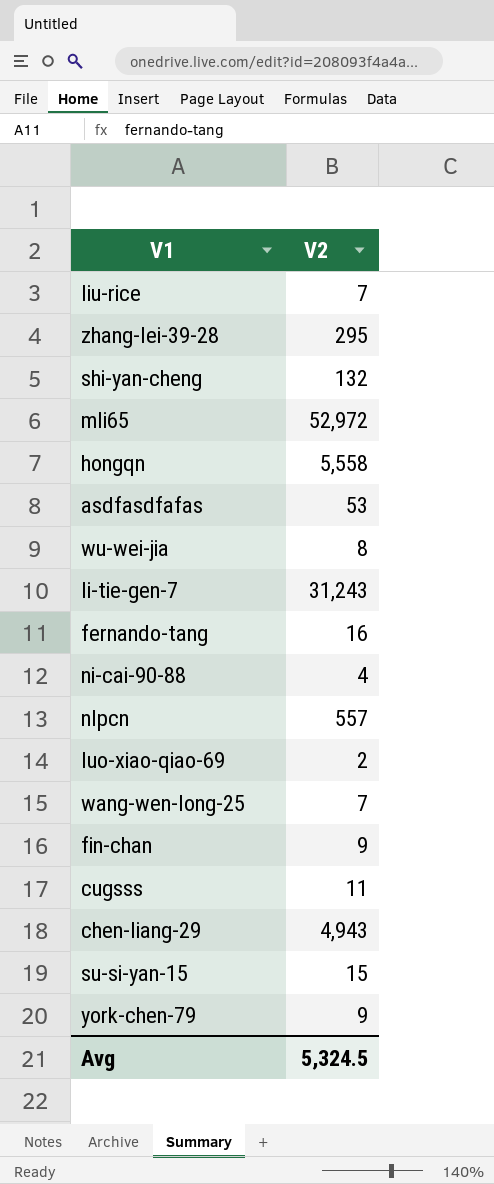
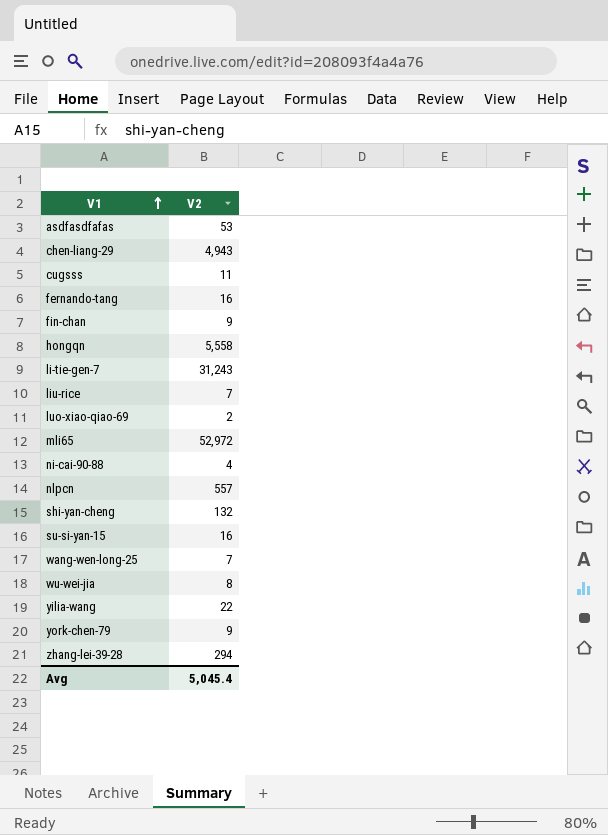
row order: none -> V1 ascending
su-si-yan-15 | V2: 15 -> 16
row yilia-wang: none -> 22
zhang-lei-39-28 | V2: 295 -> 294
Avg | V2: 5,324.5 -> 5,045.4

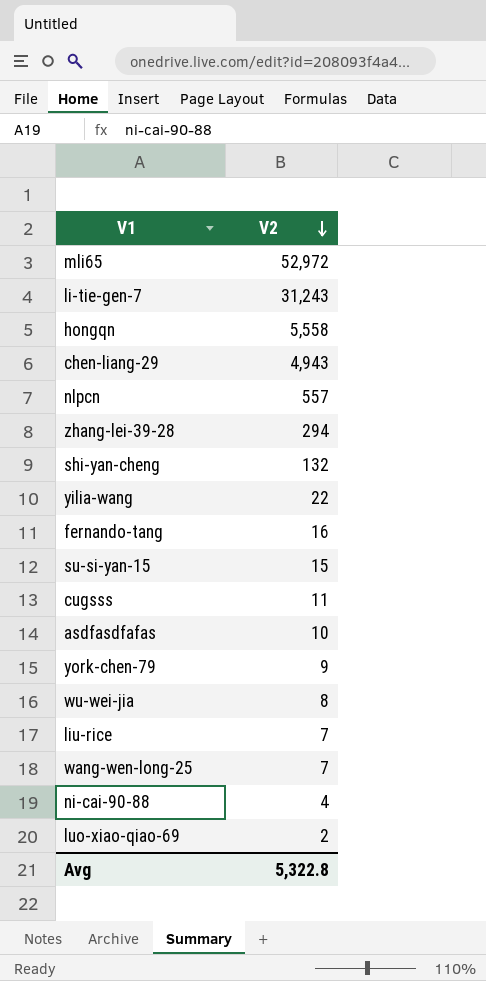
row order: V1 ascending -> V2 descending
row fin-chan: 9 -> none
su-si-yan-15 | V2: 16 -> 15
asdfasdfafas | V2: 53 -> 10
Avg | V2: 5,045.4 -> 5,322.8

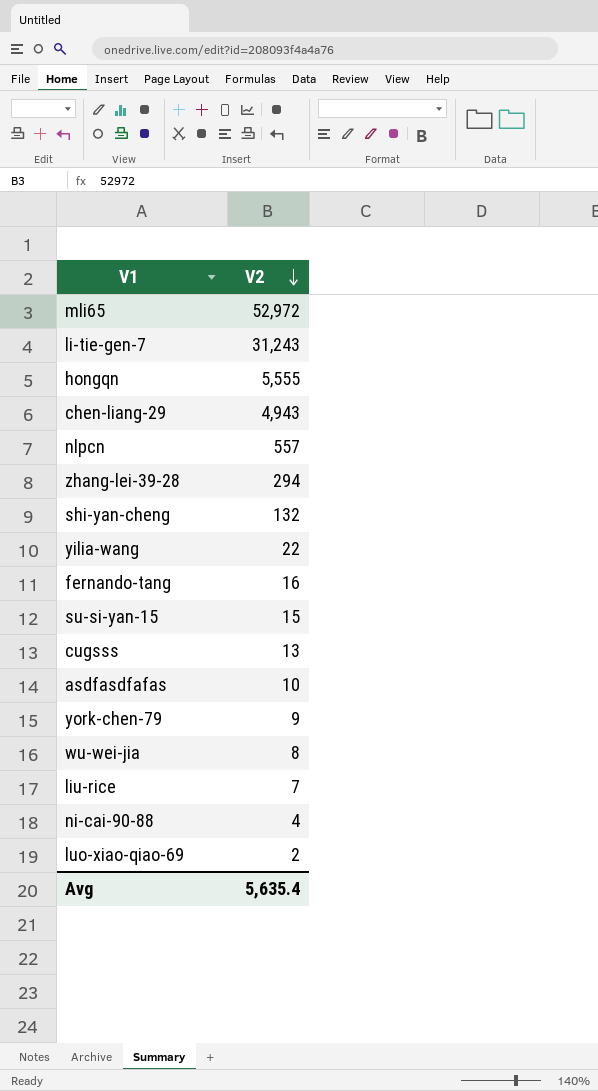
row wang-wen-long-25: 7 -> none
hongqn | V2: 5,558 -> 5,555
cugsss | V2: 11 -> 13
Avg | V2: 5,322.8 -> 5,635.4

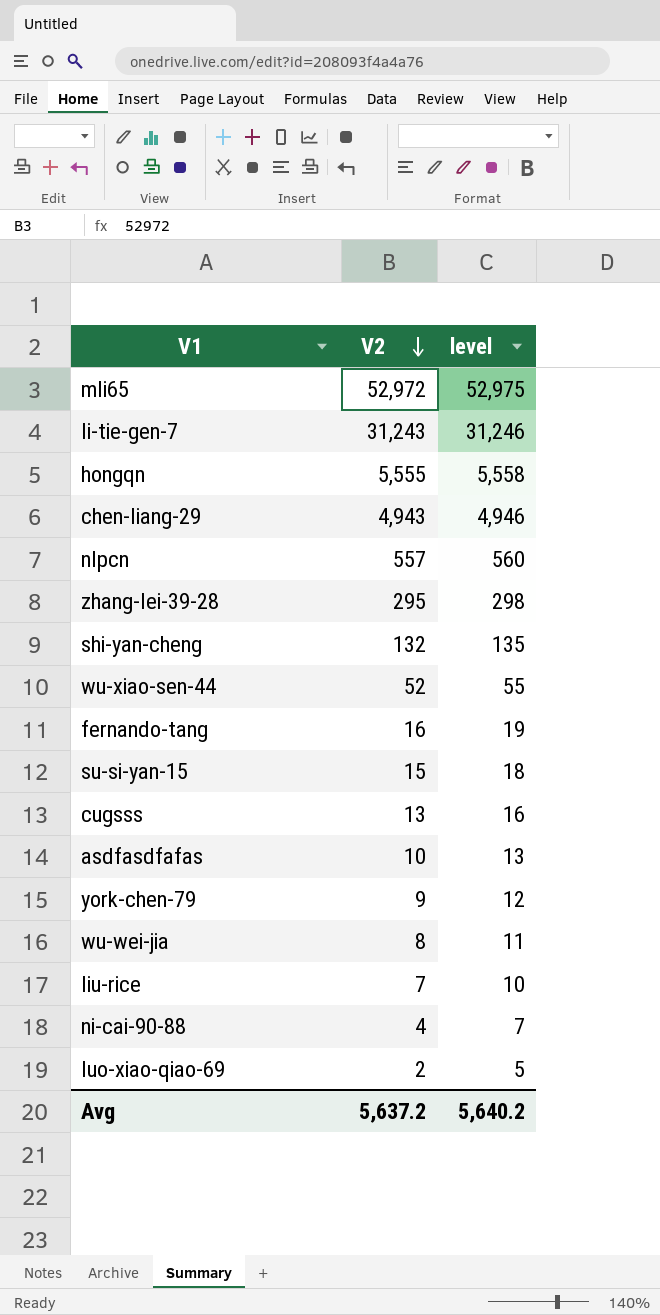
column level | formula: none -> [V2] + 3
row yilia-wang: 22 -> none
zhang-lei-39-28 | V2: 294 -> 295
row wu-xiao-sen-44: none -> 52 | 55
Avg | V2: 5,635.4 -> 5,637.2

